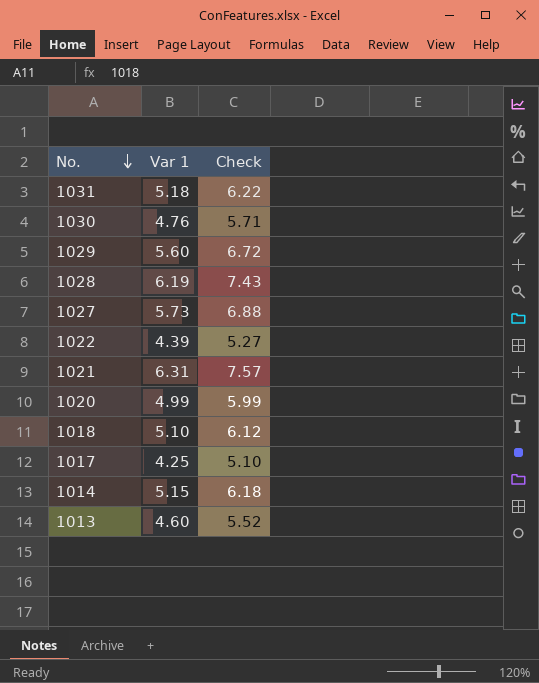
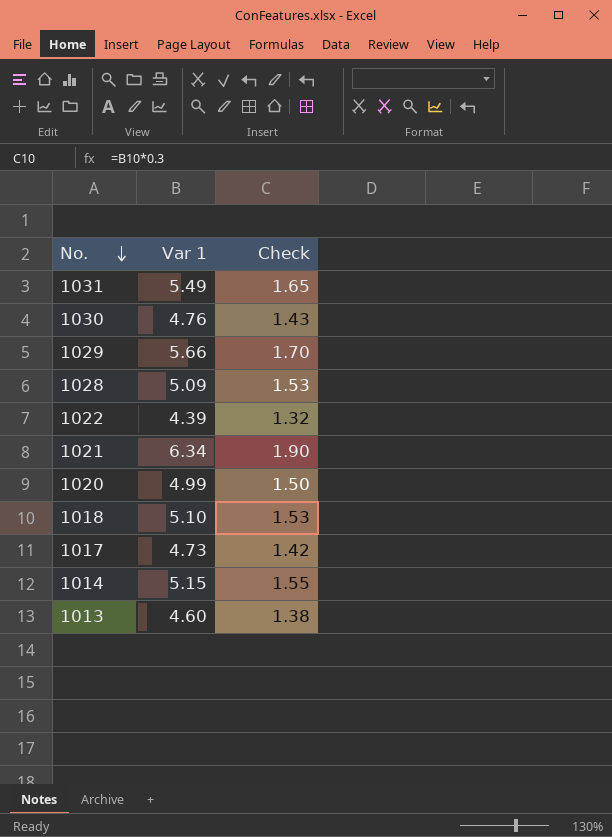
column Check | formula: [Var 1] * 1.2 -> [Var 1] * 0.3
row 1027: 5.73 | 6.88 -> none
1031 | Var 1: 5.18 -> 5.49
1029 | Var 1: 5.60 -> 5.66
1028 | Var 1: 6.19 -> 5.09
1021 | Var 1: 6.31 -> 6.34
1017 | Var 1: 4.25 -> 4.73

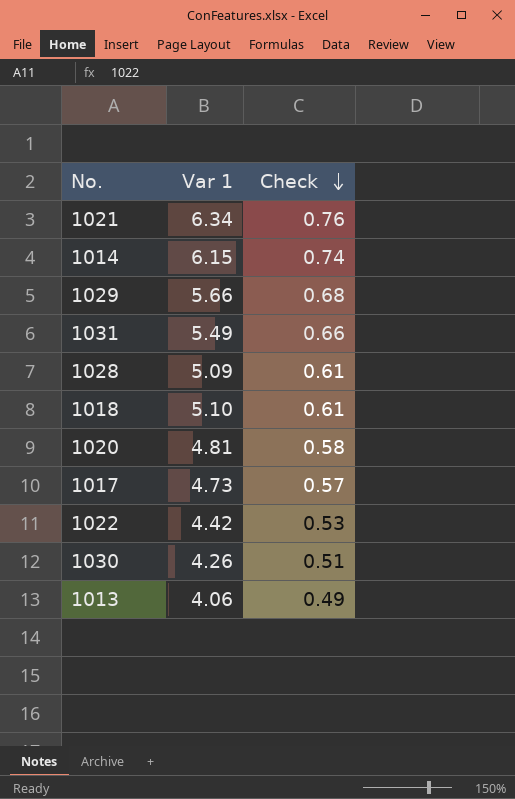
row order: No. descending -> Check descending
column Check | formula: [Var 1] * 0.3 -> [Var 1] * 0.12
1014 | Var 1: 5.15 -> 6.15
1020 | Var 1: 4.99 -> 4.81
1022 | Var 1: 4.39 -> 4.42
1030 | Var 1: 4.76 -> 4.26
1013 | Var 1: 4.60 -> 4.06

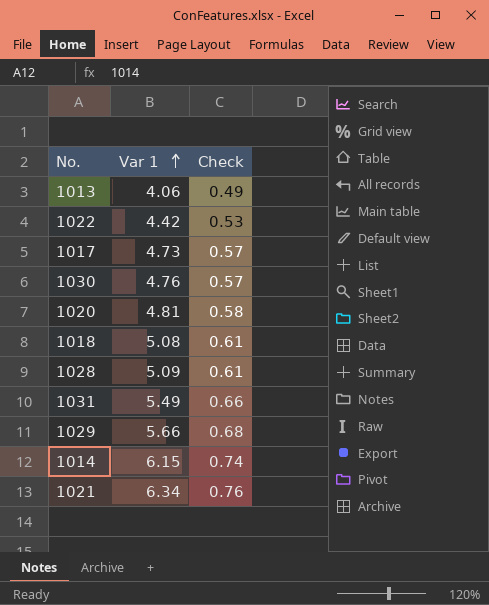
row order: Check descending -> Var 1 ascending
1030 | Var 1: 4.26 -> 4.76
1030 | Check: 0.51 -> 0.57
1018 | Var 1: 5.10 -> 5.08

